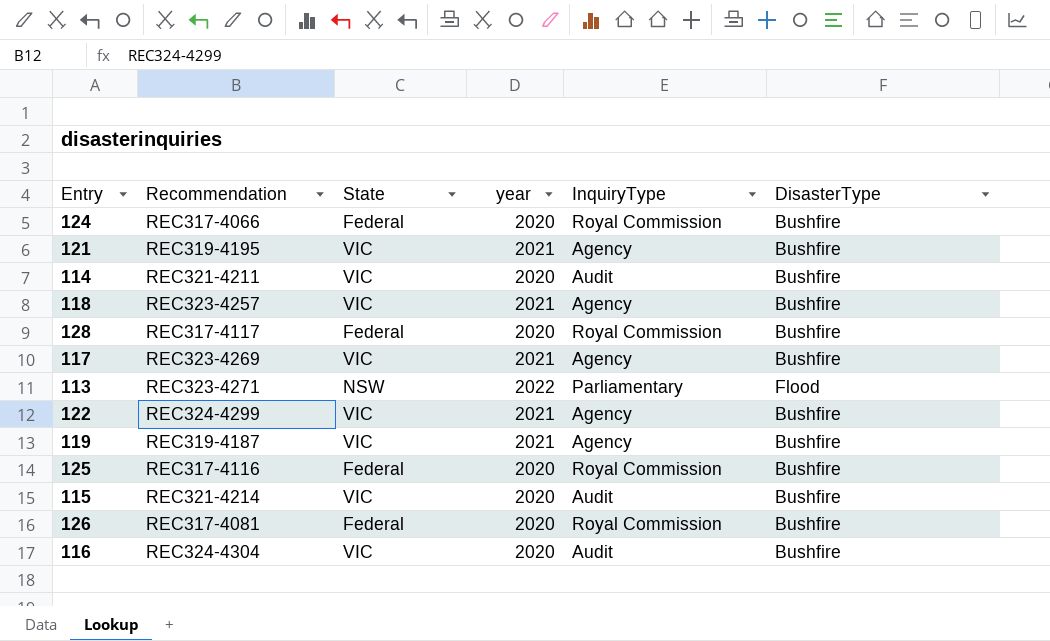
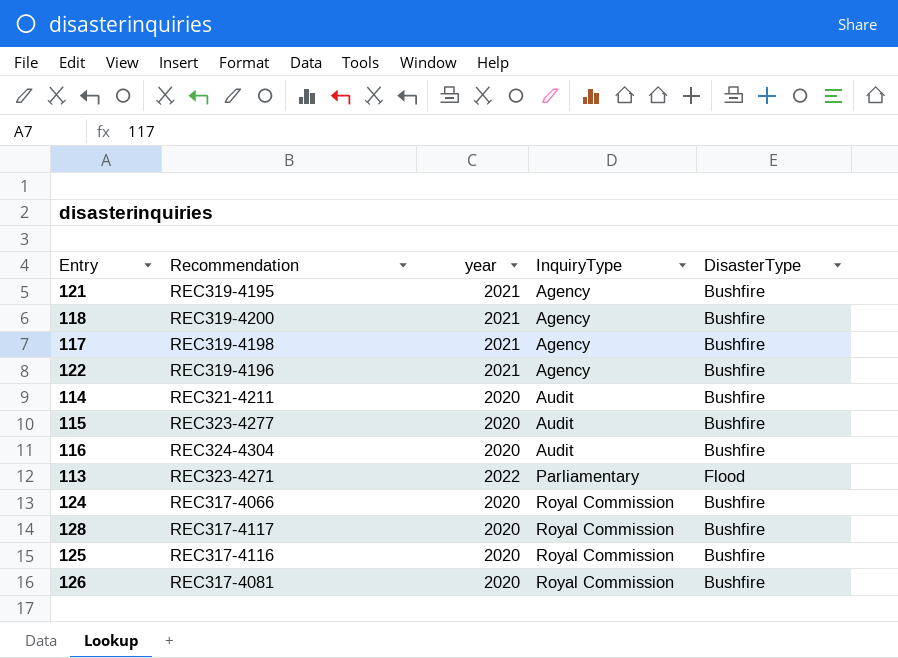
row order: none -> InquiryType ascending
column State | position: 3 -> none
row 119: REC319-4187 | VIC | 2021 | Agency | Bushfire -> none
118 | Recommendation: REC323-4257 -> REC319-4200
117 | Recommendation: REC323-4269 -> REC319-4198
122 | Recommendation: REC324-4299 -> REC319-4196
115 | Recommendation: REC321-4214 -> REC323-4277

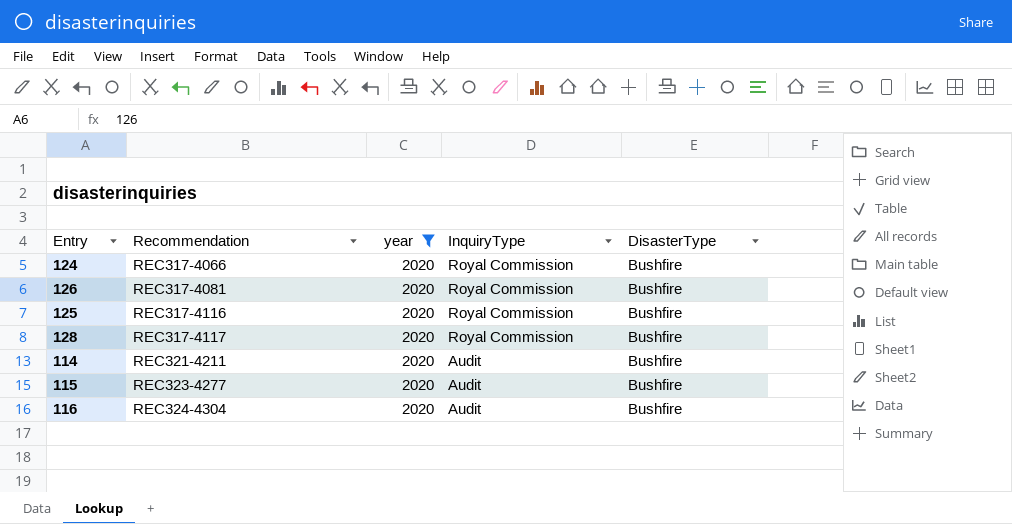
filter: none -> year = 2020
row order: InquiryType ascending -> Recommendation ascending

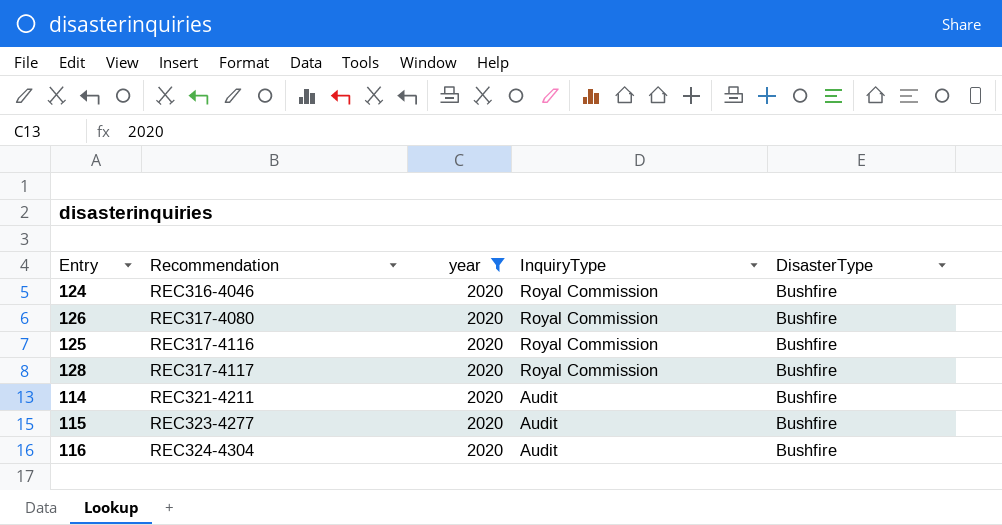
124 | Recommendation: REC317-4066 -> REC316-4046
126 | Recommendation: REC317-4081 -> REC317-4080

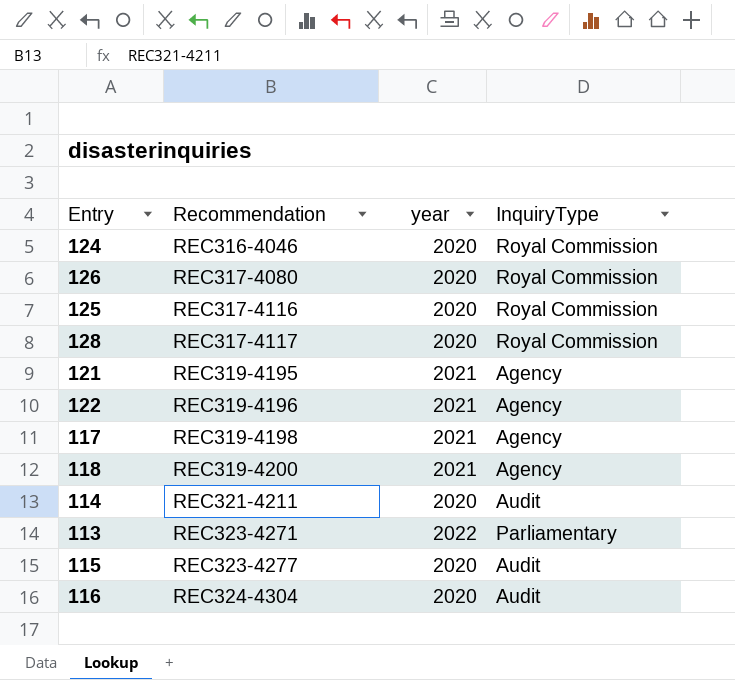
filter: year = 2020 -> none
column DisasterType | position: 5 -> none

